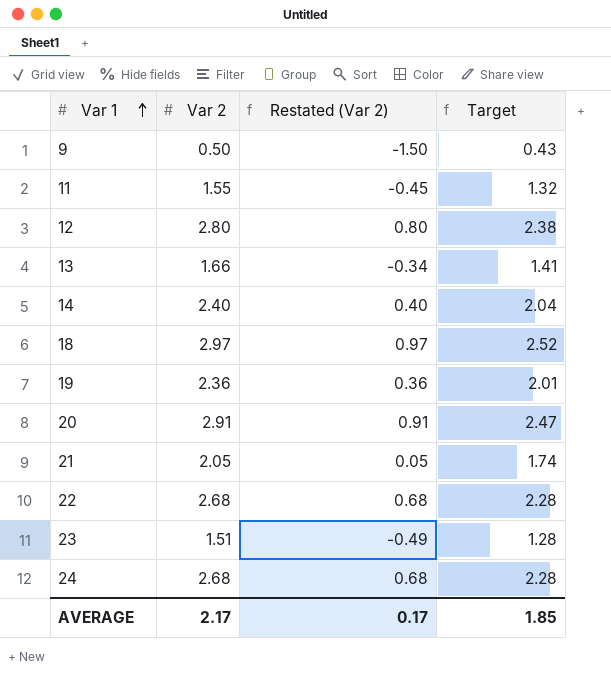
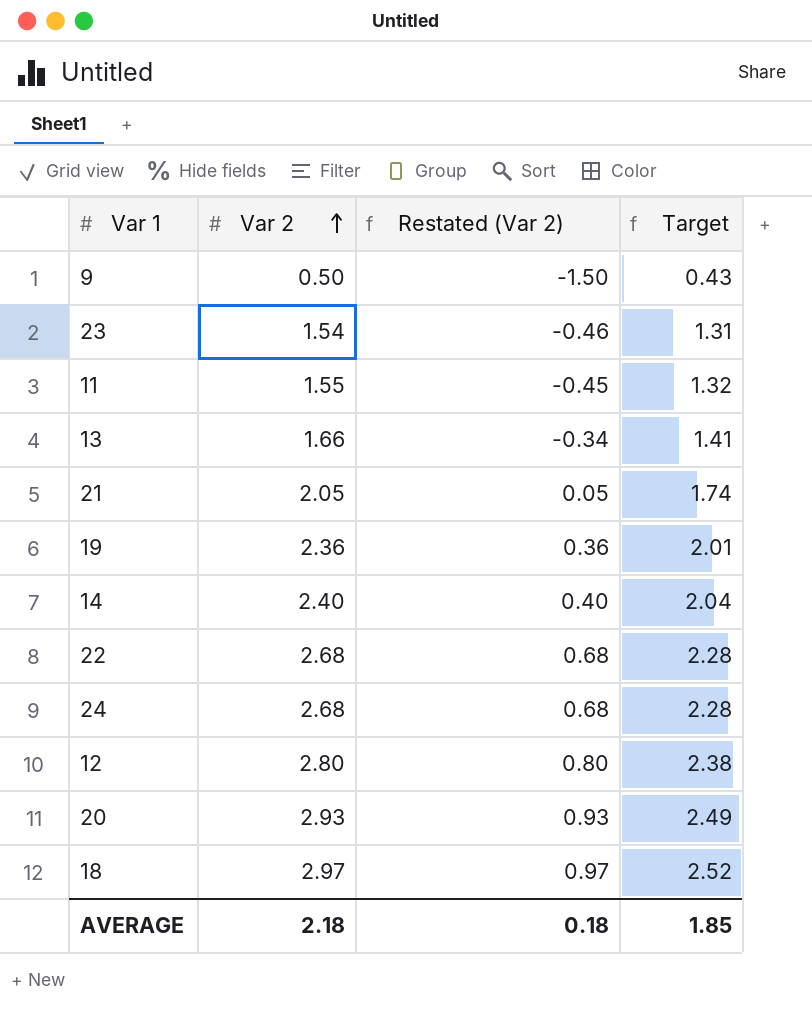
row order: Var 1 ascending -> Var 2 ascending
23 | Var 2: 1.51 -> 1.54
23 | Restated (Var 2): -0.49 -> -0.46
23 | Target: 1.28 -> 1.31
20 | Var 2: 2.91 -> 2.93
20 | Restated (Var 2): 0.91 -> 0.93
20 | Target: 2.47 -> 2.49
AVERAGE | Var 2: 2.17 -> 2.18
AVERAGE | Restated (Var 2): 0.17 -> 0.18

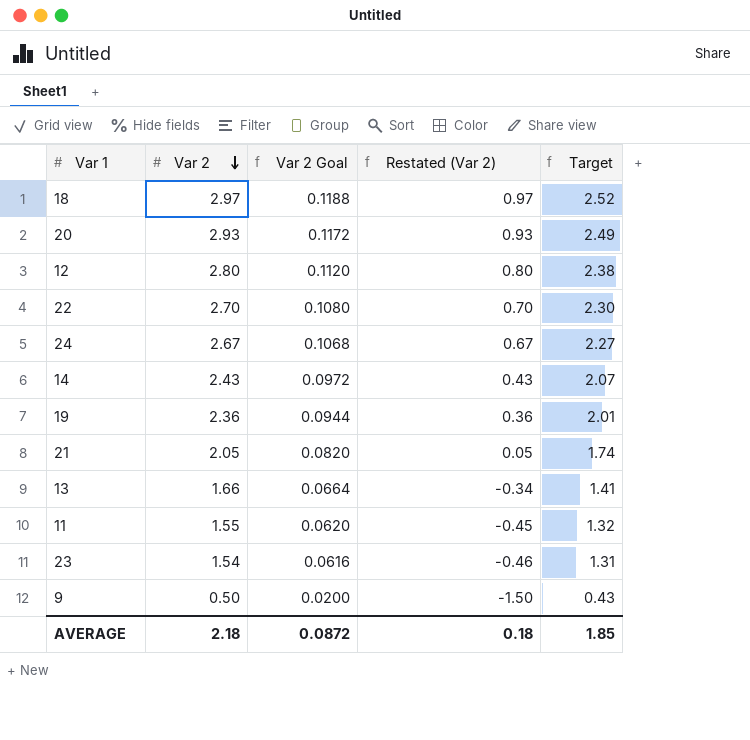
row order: Var 2 ascending -> Var 2 descending
column Var 2 Goal | formula: none -> [Var 2] * 0.04
22 | Var 2: 2.68 -> 2.70
22 | Restated (Var 2): 0.68 -> 0.70
22 | Target: 2.28 -> 2.30
24 | Var 2: 2.68 -> 2.67
24 | Restated (Var 2): 0.68 -> 0.67
24 | Target: 2.28 -> 2.27
14 | Var 2: 2.40 -> 2.43
14 | Restated (Var 2): 0.40 -> 0.43
14 | Target: 2.04 -> 2.07

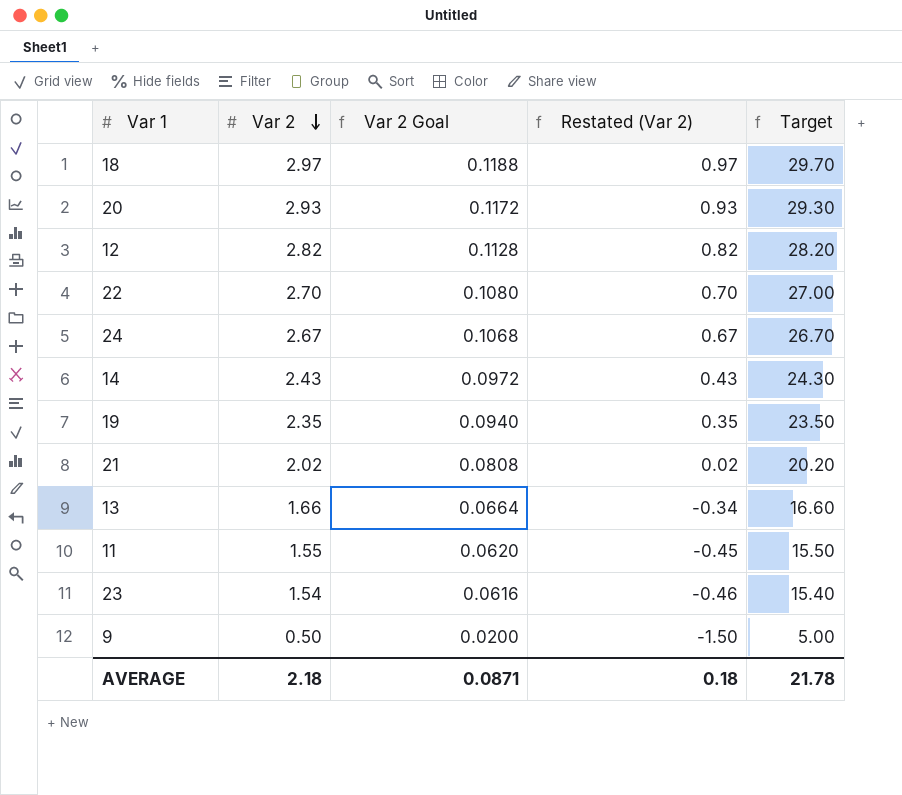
column Target | formula: [Var 2] * 0.85 -> [Var 2] * 10
12 | Var 2: 2.80 -> 2.82
12 | Var 2 Goal: 0.1120 -> 0.1128
12 | Restated (Var 2): 0.80 -> 0.82
19 | Var 2: 2.36 -> 2.35
19 | Var 2 Goal: 0.0944 -> 0.0940
19 | Restated (Var 2): 0.36 -> 0.35
21 | Var 2: 2.05 -> 2.02
21 | Var 2 Goal: 0.0820 -> 0.0808
21 | Restated (Var 2): 0.05 -> 0.02
AVERAGE | Var 2 Goal: 0.0872 -> 0.0871
AVERAGE | Target: 1.85 -> 21.78

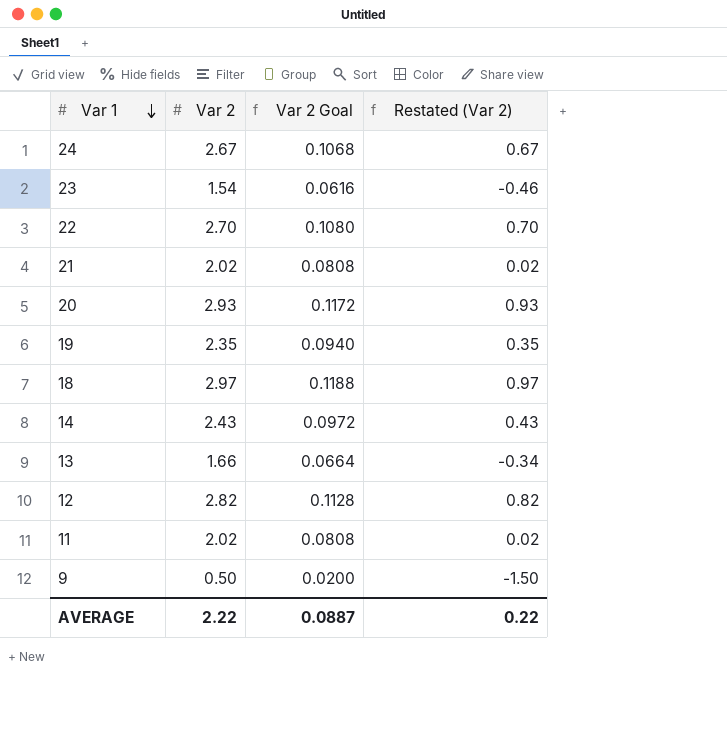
row order: Var 2 descending -> Var 1 descending
column Target | formula: [Var 2] * 10 -> none
11 | Var 2: 1.55 -> 2.02
11 | Var 2 Goal: 0.0620 -> 0.0808
11 | Restated (Var 2): -0.45 -> 0.02
AVERAGE | Var 2: 2.18 -> 2.22
AVERAGE | Var 2 Goal: 0.0871 -> 0.0887
AVERAGE | Restated (Var 2): 0.18 -> 0.22

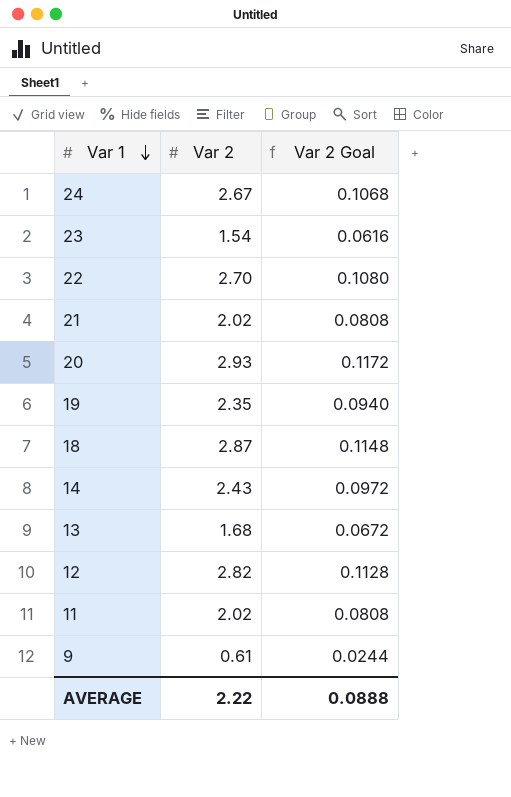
column Restated (Var 2) | formula: [Var 2] - 2 -> none
18 | Var 2: 2.97 -> 2.87
18 | Var 2 Goal: 0.1188 -> 0.1148
13 | Var 2: 1.66 -> 1.68
13 | Var 2 Goal: 0.0664 -> 0.0672
9 | Var 2: 0.50 -> 0.61
9 | Var 2 Goal: 0.0200 -> 0.0244
AVERAGE | Var 2 Goal: 0.0887 -> 0.0888

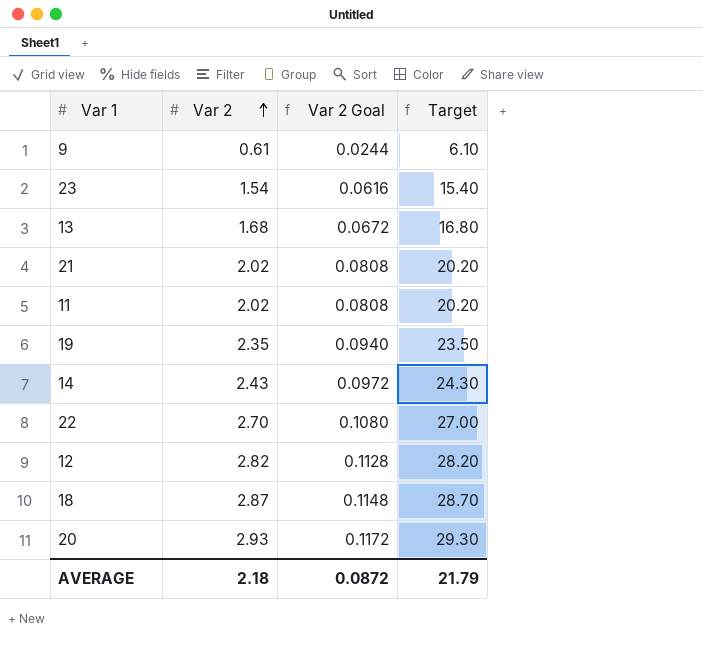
row order: Var 1 descending -> Var 2 ascending
column Target | formula: none -> [Var 2] * 10
row 24: 2.67 | 0.1068 -> none
AVERAGE | Var 2: 2.22 -> 2.18
AVERAGE | Var 2 Goal: 0.0888 -> 0.0872

